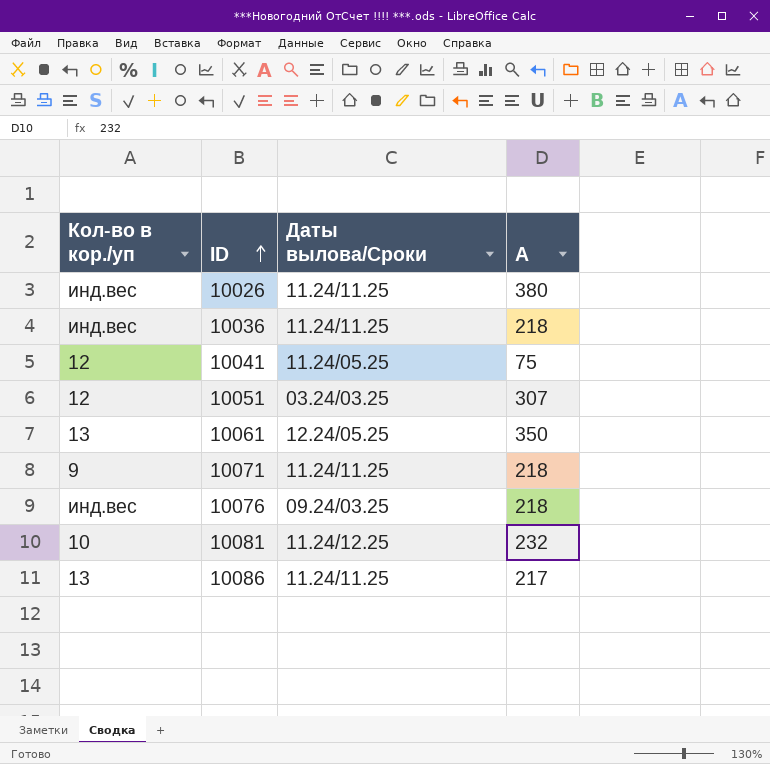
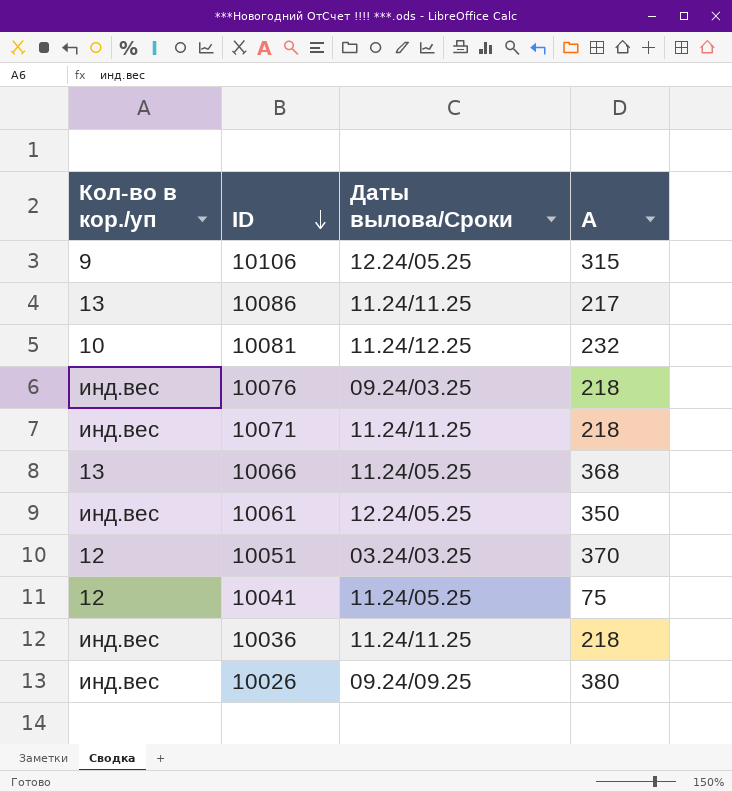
row order: ID ascending -> ID descending
row 10106: none -> 9 | 12.24/05.25 | 315
10071 | Кол-во в кор./уп: 9 -> инд.вес
row 10066: none -> 13 | 11.24/05.25 | 368
10061 | Кол-во в кор./уп: 13 -> инд.вес
10051 | А: 307 -> 370
10026 | Даты вылова/Сроки: 11.24/11.25 -> 09.24/09.25

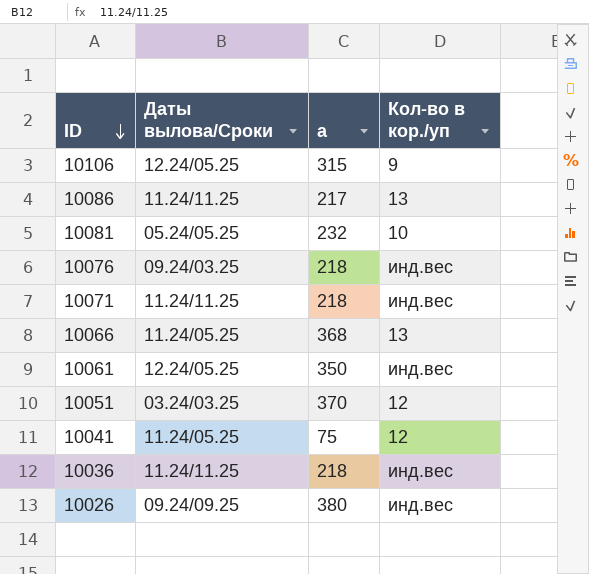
column name: А -> а
column Кол-во в кор./уп | position: 1 -> 4
10081 | Даты вылова/Сроки: 11.24/12.25 -> 05.24/05.25

